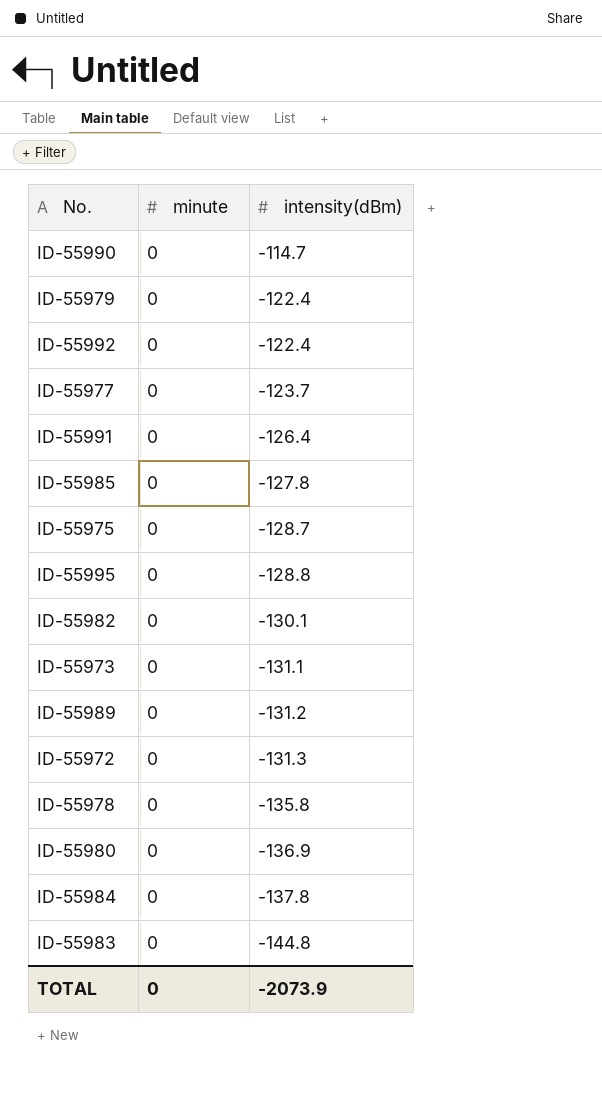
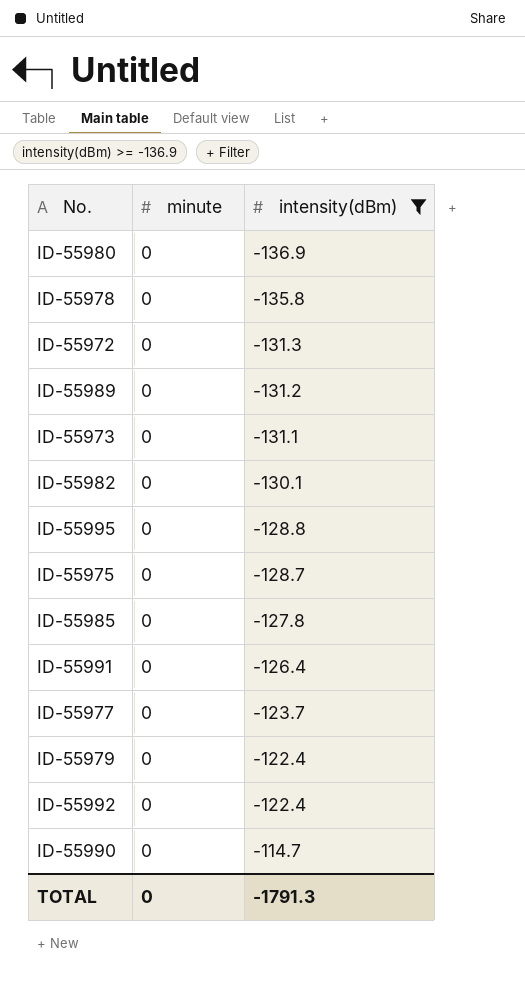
filter: none -> intensity(dBm) >= -136.9
row order: intensity(dBm) descending -> intensity(dBm) ascending
TOTAL | intensity(dBm): -2073.9 -> -1791.3

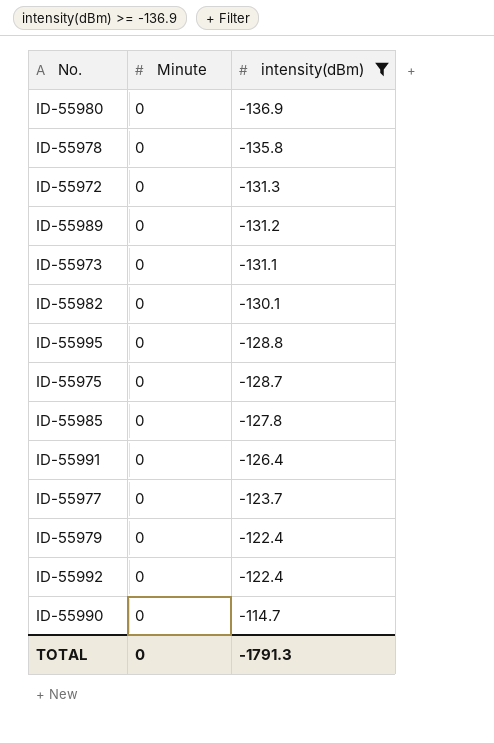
column name: minute -> Minute

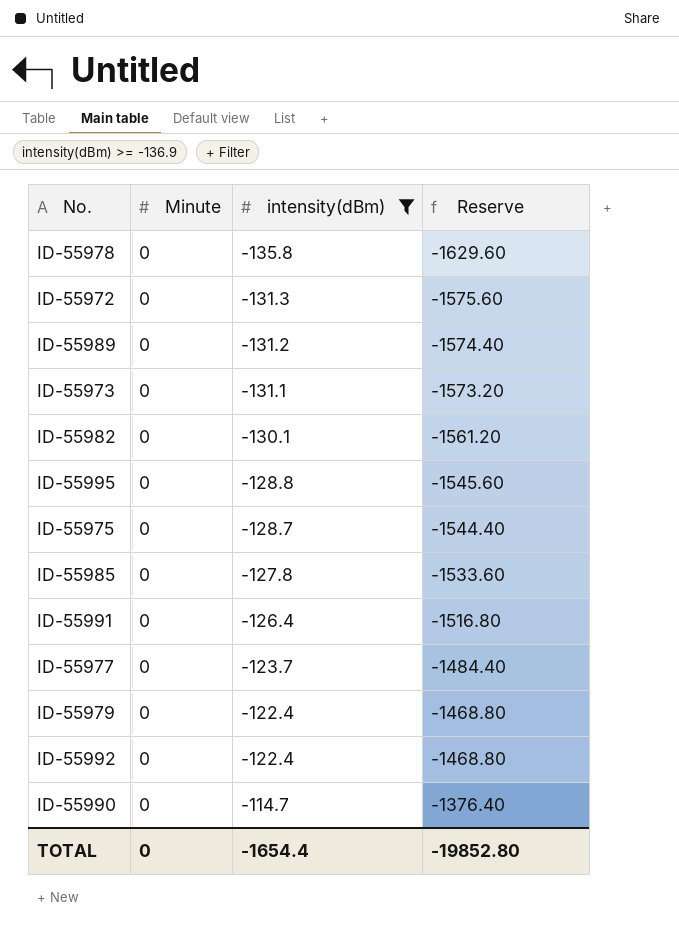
column Reserve | formula: none -> [intensity(dBm)] * 12
row ID-55980: 0 | -136.9 -> none
TOTAL | intensity(dBm): -1791.3 -> -1654.4

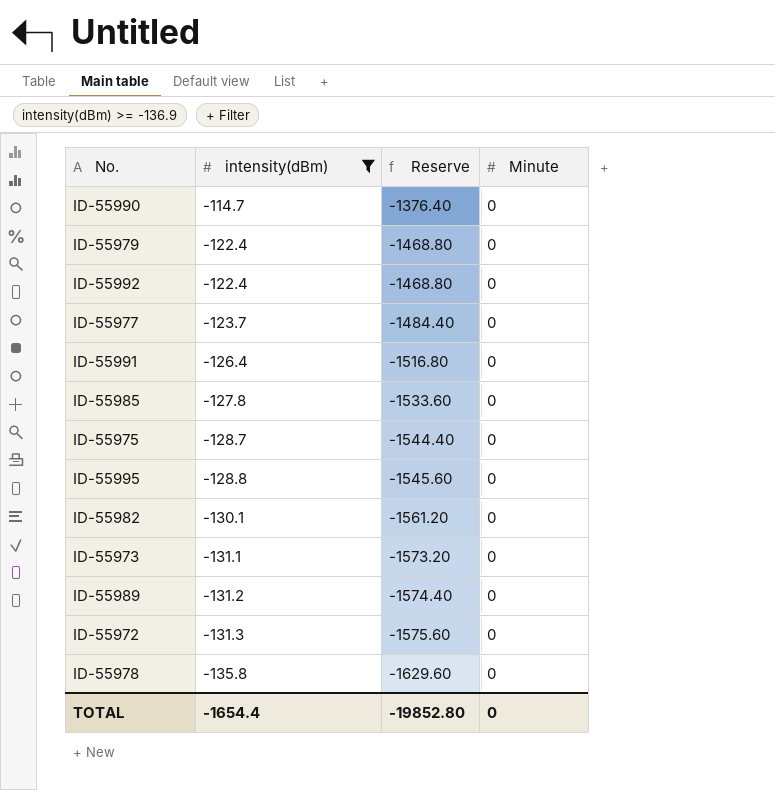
row order: intensity(dBm) ascending -> intensity(dBm) descending
column Minute | position: 2 -> 4

